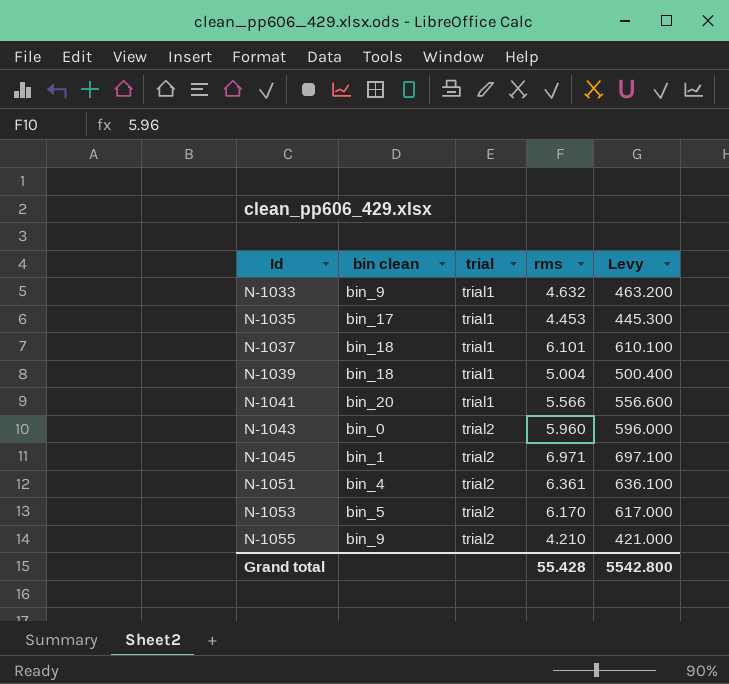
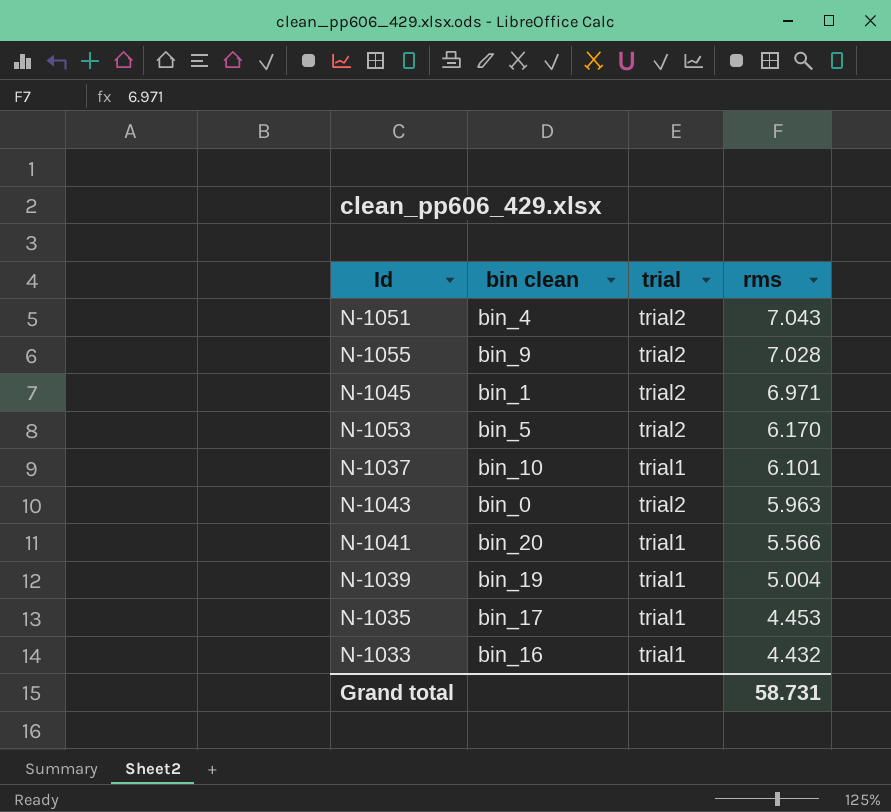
row order: Id ascending -> rms descending
column Levy | formula: [rms] * 100 -> none
N-1051 | rms: 6.361 -> 7.043
N-1055 | rms: 4.210 -> 7.028
N-1037 | bin clean: bin_18 -> bin_10
N-1043 | rms: 5.960 -> 5.963
N-1039 | bin clean: bin_18 -> bin_19
N-1033 | bin clean: bin_9 -> bin_16
N-1033 | rms: 4.632 -> 4.432
Grand total | rms: 55.428 -> 58.731

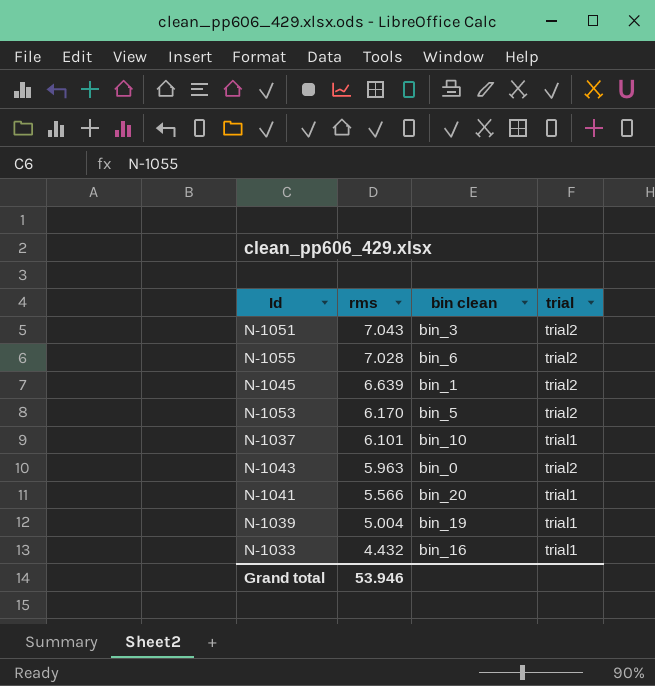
column rms | position: 4 -> 2
row N-1035: bin_17 | trial1 | 4.453 -> none
N-1051 | bin clean: bin_4 -> bin_3
N-1055 | bin clean: bin_9 -> bin_6
N-1045 | rms: 6.971 -> 6.639
Grand total | rms: 58.731 -> 53.946

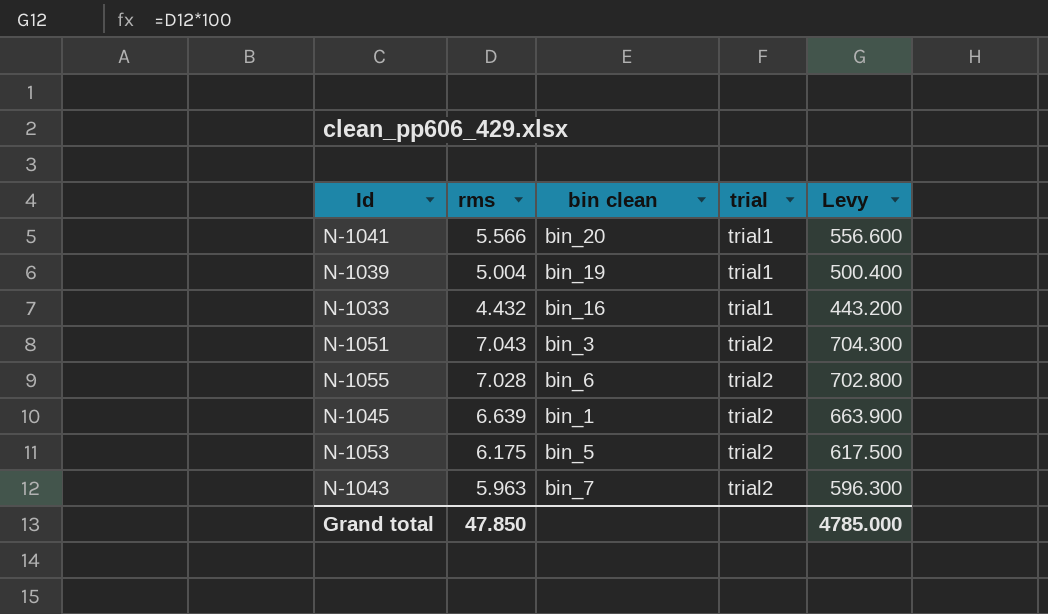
row order: rms descending -> trial ascending
column Levy | formula: none -> [rms] * 100
row N-1037: 6.101 | bin_10 | trial1 -> none
N-1053 | rms: 6.170 -> 6.175
N-1043 | bin clean: bin_0 -> bin_7
Grand total | rms: 53.946 -> 47.850

